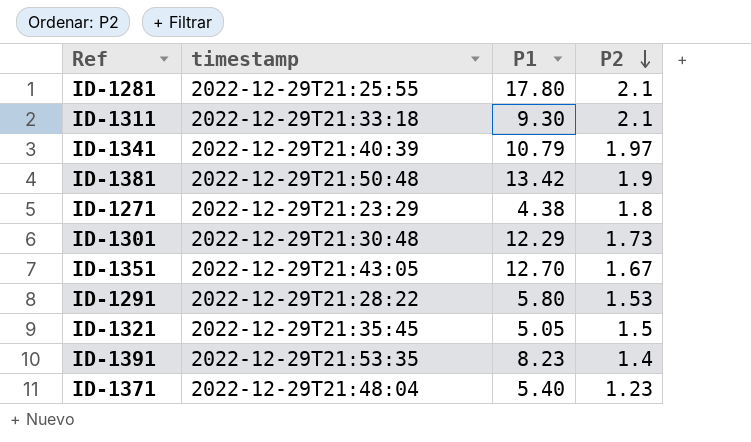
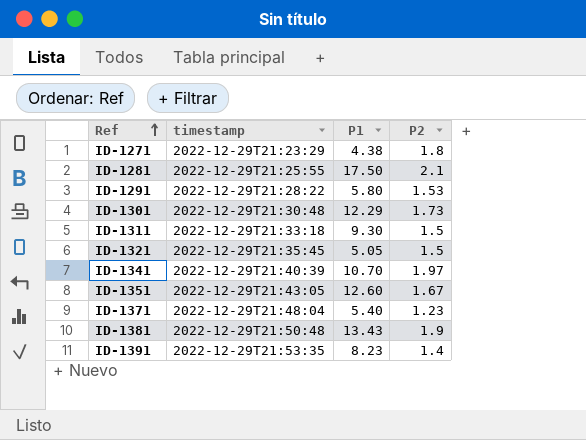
row order: P2 descending -> Ref ascending
ID-1281 | P1: 17.80 -> 17.50
ID-1311 | P2: 2.1 -> 1.5
ID-1341 | P1: 10.79 -> 10.70
ID-1351 | P1: 12.70 -> 12.60
ID-1381 | P1: 13.42 -> 13.43

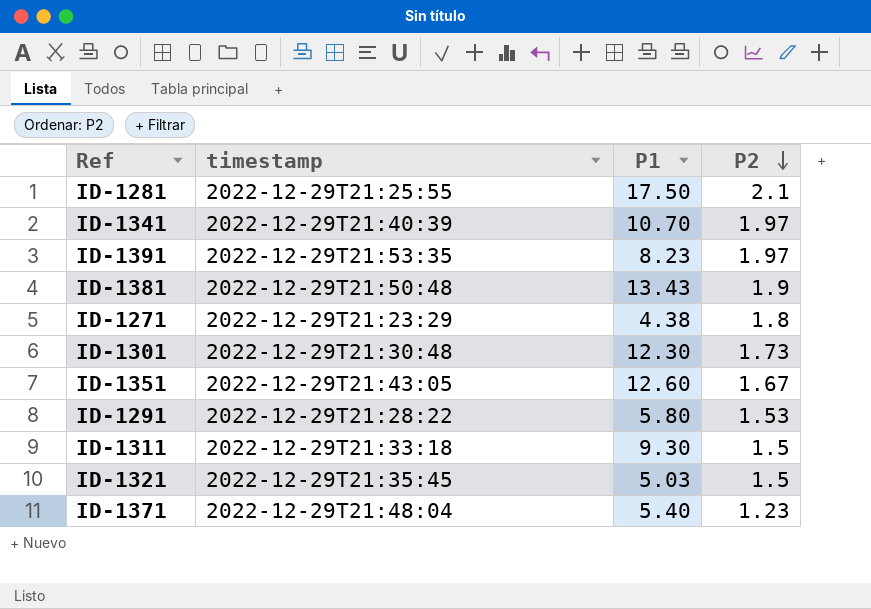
row order: Ref ascending -> P2 descending
ID-1391 | P2: 1.4 -> 1.97
ID-1301 | P1: 12.29 -> 12.30
ID-1321 | P1: 5.05 -> 5.03

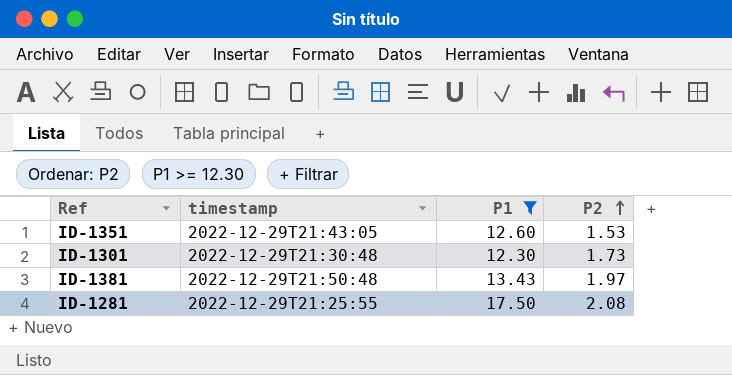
filter: none -> P1 >= 12.30
row order: P2 descending -> P2 ascending
ID-1351 | P2: 1.67 -> 1.53
ID-1381 | P2: 1.9 -> 1.97
ID-1281 | P2: 2.1 -> 2.08

